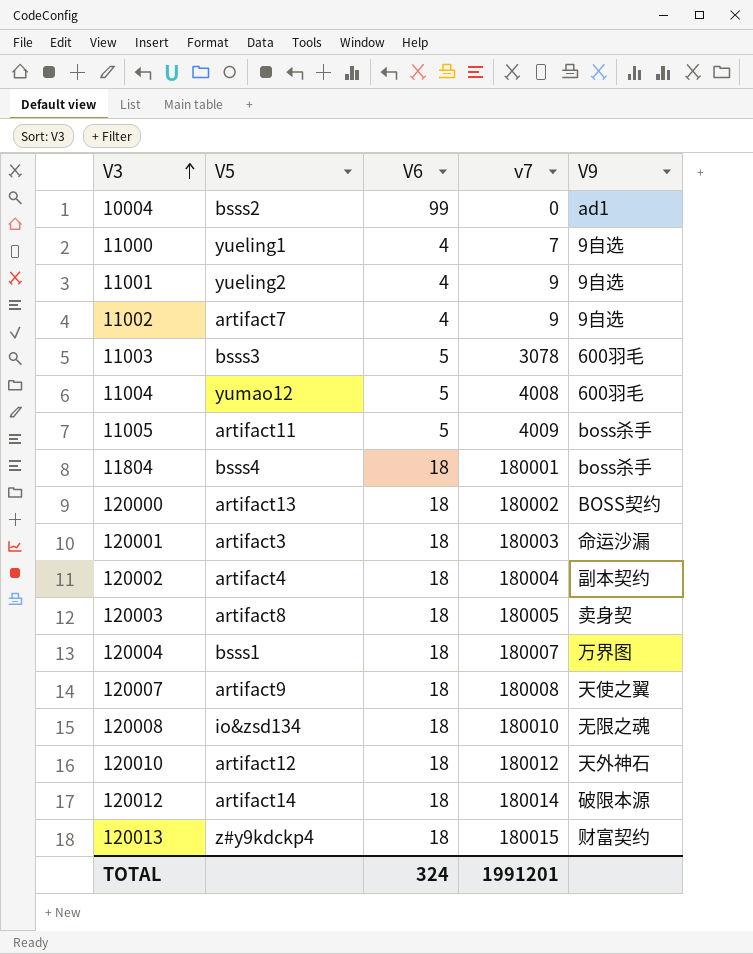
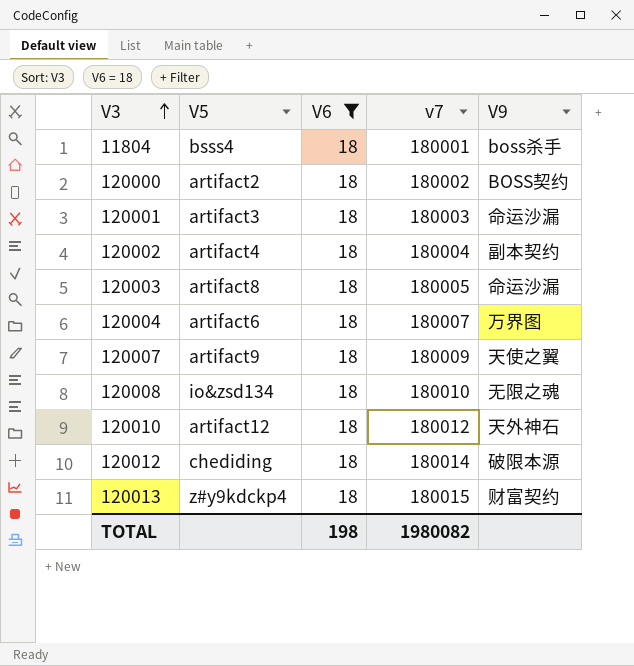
filter: none -> V6 = 18
120000 | V5: artifact13 -> artifact2
120003 | V9: 卖身契 -> 命运沙漏
120004 | V5: bsss1 -> artifact6
120007 | v7: 180008 -> 180009
120012 | V5: artifact14 -> chediding
TOTAL | V6: 324 -> 198
TOTAL | v7: 1991201 -> 1980082

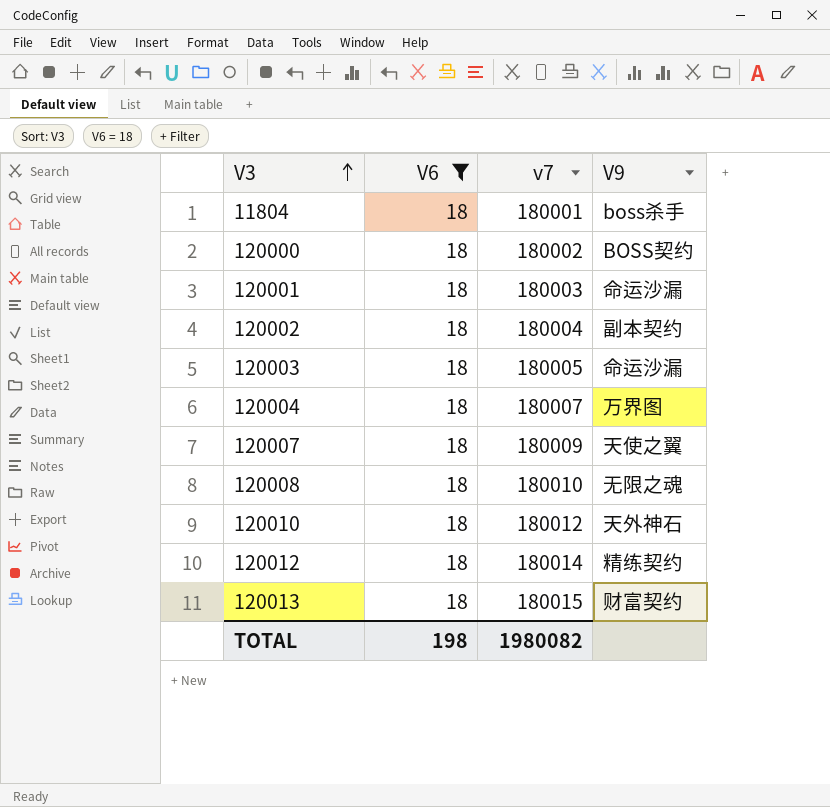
column V5 | position: 2 -> none
120012 | V9: 破限本源 -> 精练契约

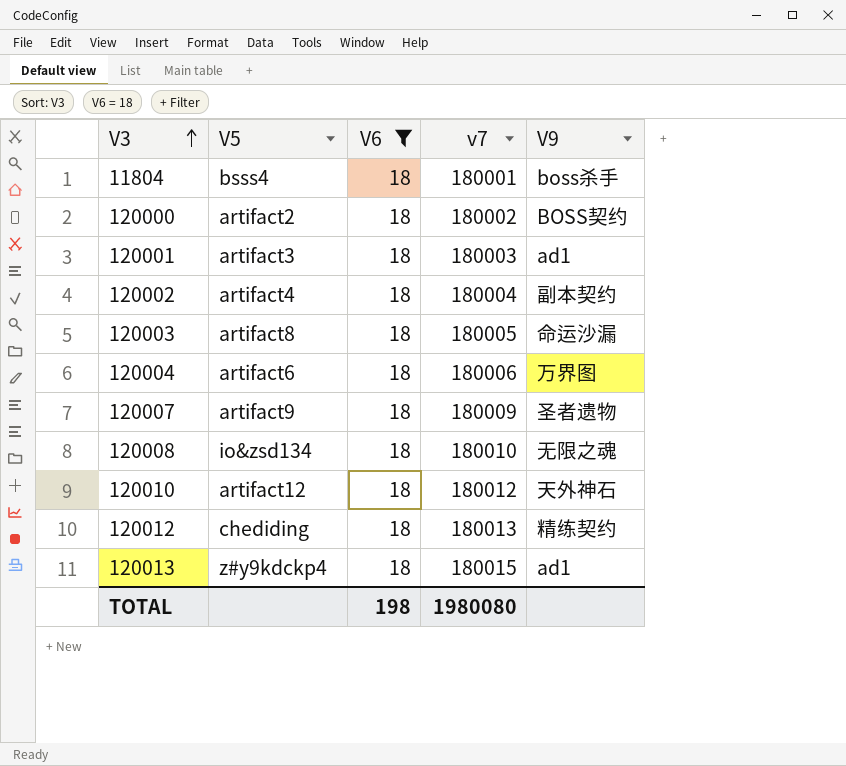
column V5 | position: none -> 2
120001 | V9: 命运沙漏 -> ad1
120004 | v7: 180007 -> 180006
120007 | V9: 天使之翼 -> 圣者遗物
120012 | v7: 180014 -> 180013
120013 | V9: 财富契约 -> ad1
TOTAL | v7: 1980082 -> 1980080

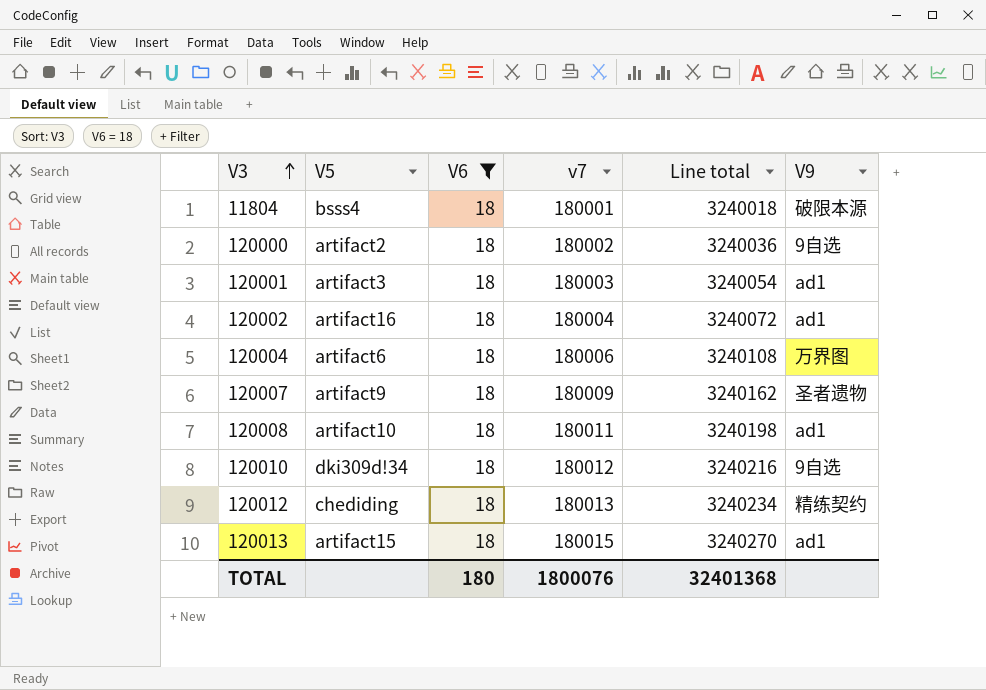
column Line total | formula: none -> [V6] * [v7]
row 120003: artifact8 | 18 | 180005 | 命运沙漏 -> none
11804 | V9: boss杀手 -> 破限本源
120000 | V9: BOSS契约 -> 9自选
120002 | V5: artifact4 -> artifact16
120002 | V9: 副本契约 -> ad1
120008 | V5: io&zsd134 -> artifact10
120008 | v7: 180010 -> 180011
120008 | V9: 无限之魂 -> ad1
120010 | V5: artifact12 -> dki309d!34
120010 | V9: 天外神石 -> 9自选
120013 | V5: z#y9kdckp4 -> artifact15
TOTAL | V6: 198 -> 180
TOTAL | v7: 1980080 -> 1800076

